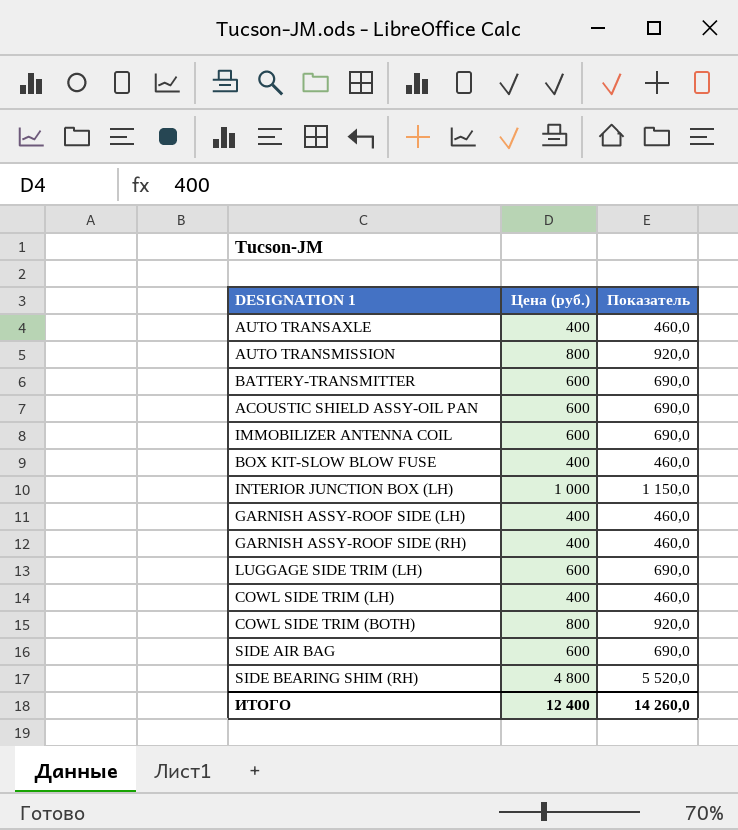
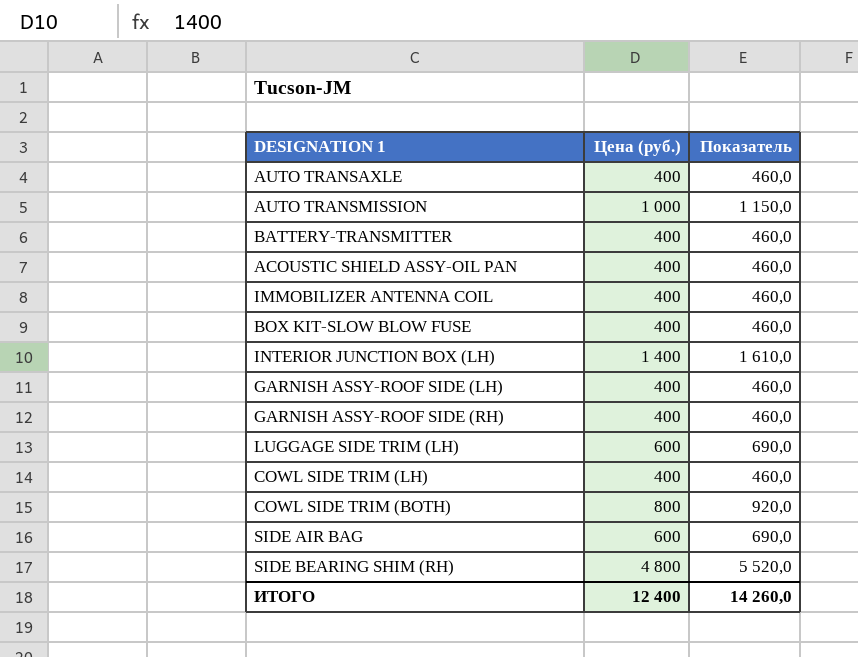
AUTO TRANSMISSION | Цена (руб.): 800 -> 1 000
AUTO TRANSMISSION | Показатель: 920,0 -> 1 150,0
BATTERY-TRANSMITTER | Цена (руб.): 600 -> 400
BATTERY-TRANSMITTER | Показатель: 690,0 -> 460,0
ACOUSTIC SHIELD ASSY-OIL PAN | Цена (руб.): 600 -> 400
ACOUSTIC SHIELD ASSY-OIL PAN | Показатель: 690,0 -> 460,0
IMMOBILIZER ANTENNA COIL | Цена (руб.): 600 -> 400
IMMOBILIZER ANTENNA COIL | Показатель: 690,0 -> 460,0
INTERIOR JUNCTION BOX (LH) | Цена (руб.): 1 000 -> 1 400
INTERIOR JUNCTION BOX (LH) | Показатель: 1 150,0 -> 1 610,0

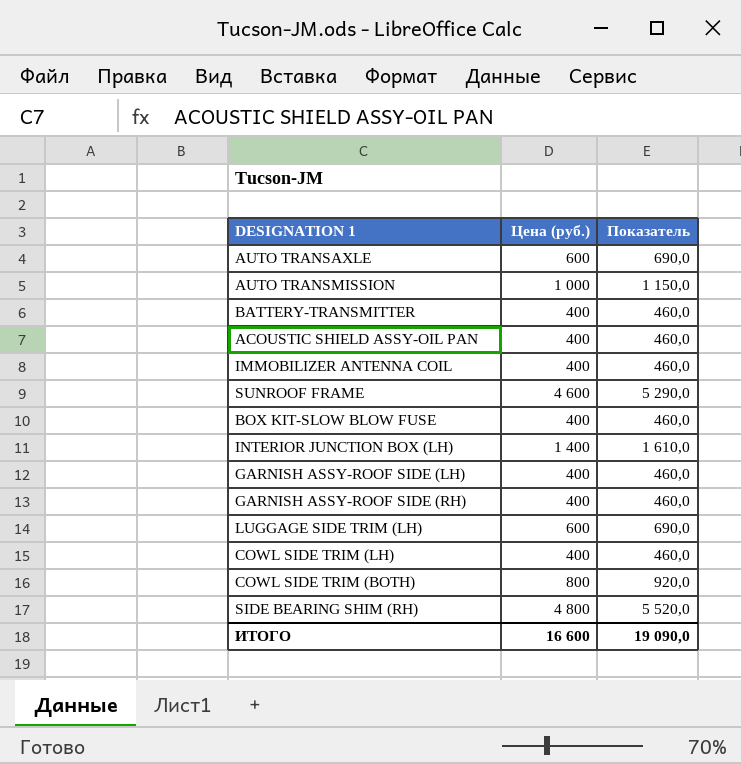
row SIDE AIR BAG: 600 | 690,0 -> none
AUTO TRANSAXLE | Цена (руб.): 400 -> 600
AUTO TRANSAXLE | Показатель: 460,0 -> 690,0
row SUNROOF FRAME: none -> 4 600 | 5 290,0
ИТОГО | Цена (руб.): 12 400 -> 16 600
ИТОГО | Показатель: 14 260,0 -> 19 090,0

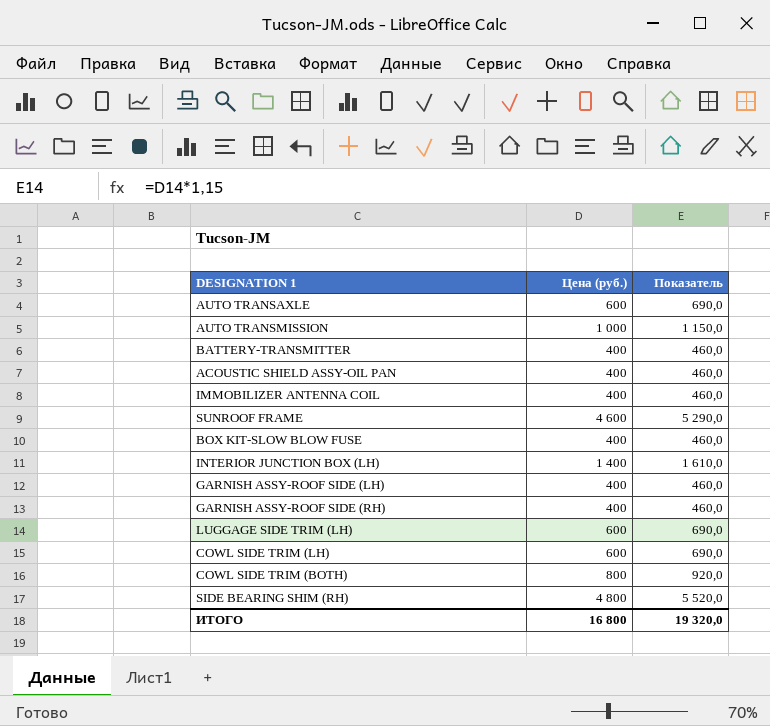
COWL SIDE TRIM (LH) | Цена (руб.): 400 -> 600
COWL SIDE TRIM (LH) | Показатель: 460,0 -> 690,0
ИТОГО | Цена (руб.): 16 600 -> 16 800
ИТОГО | Показатель: 19 090,0 -> 19 320,0

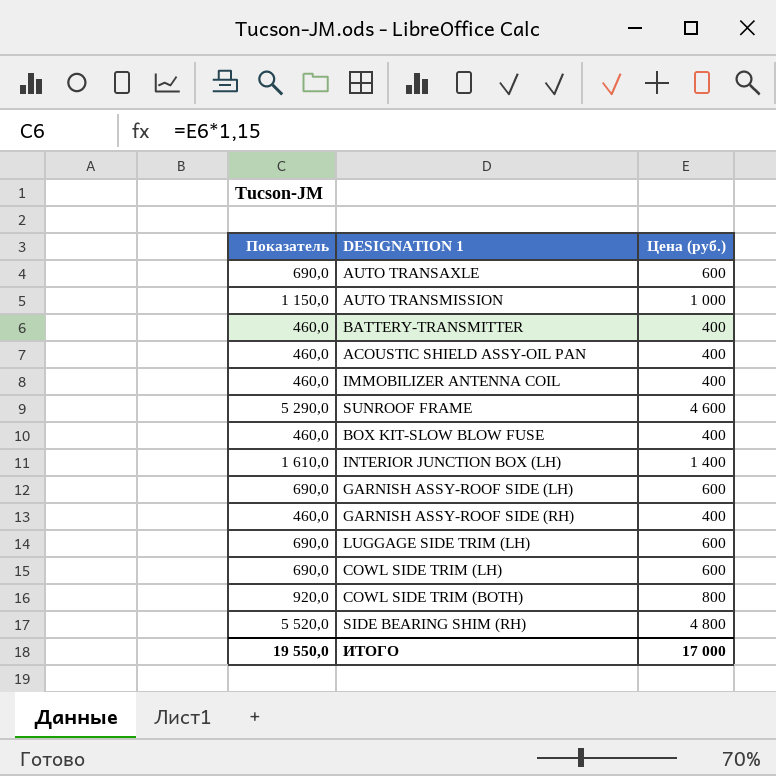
column Показатель | position: 3 -> 1
GARNISH ASSY-ROOF SIDE (LH) | Показатель: 460,0 -> 690,0
GARNISH ASSY-ROOF SIDE (LH) | Цена (руб.): 400 -> 600
ИТОГО | Показатель: 19 320,0 -> 19 550,0
ИТОГО | Цена (руб.): 16 800 -> 17 000

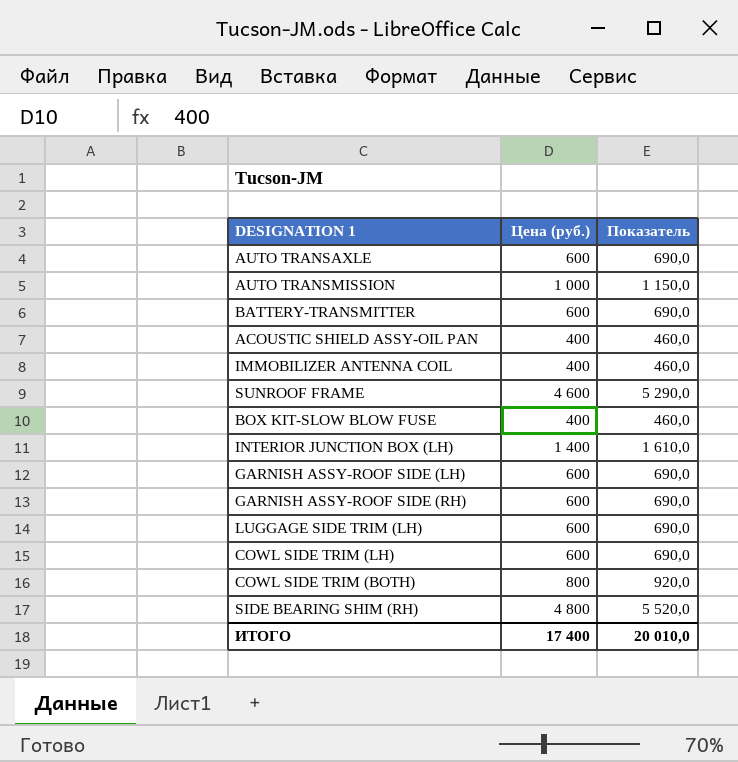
column Показатель | position: 1 -> 3
BATTERY-TRANSMITTER | Цена (руб.): 400 -> 600
BATTERY-TRANSMITTER | Показатель: 460,0 -> 690,0
GARNISH ASSY-ROOF SIDE (RH) | Цена (руб.): 400 -> 600
GARNISH ASSY-ROOF SIDE (RH) | Показатель: 460,0 -> 690,0
ИТОГО | Цена (руб.): 17 000 -> 17 400
ИТОГО | Показатель: 19 550,0 -> 20 010,0

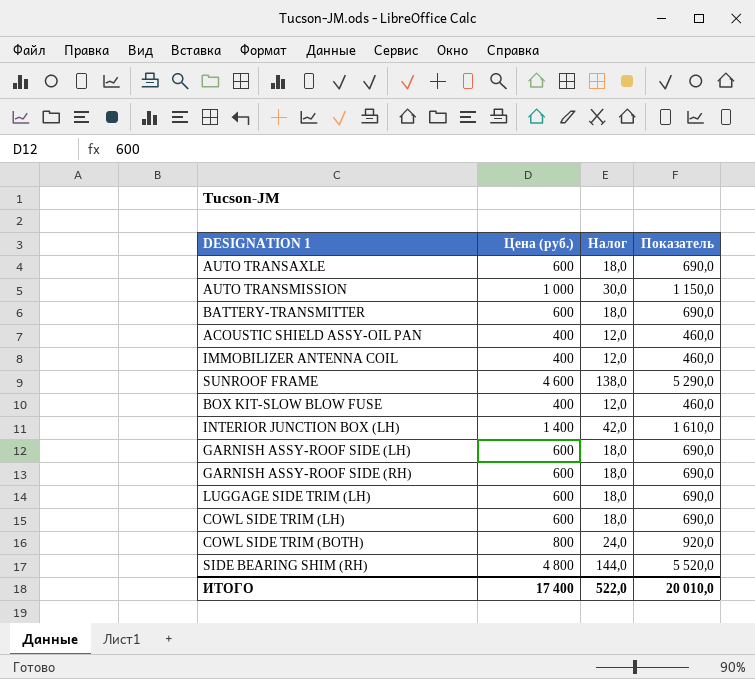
column Налог | formula: none -> [Цена (руб.)] * 0,03

